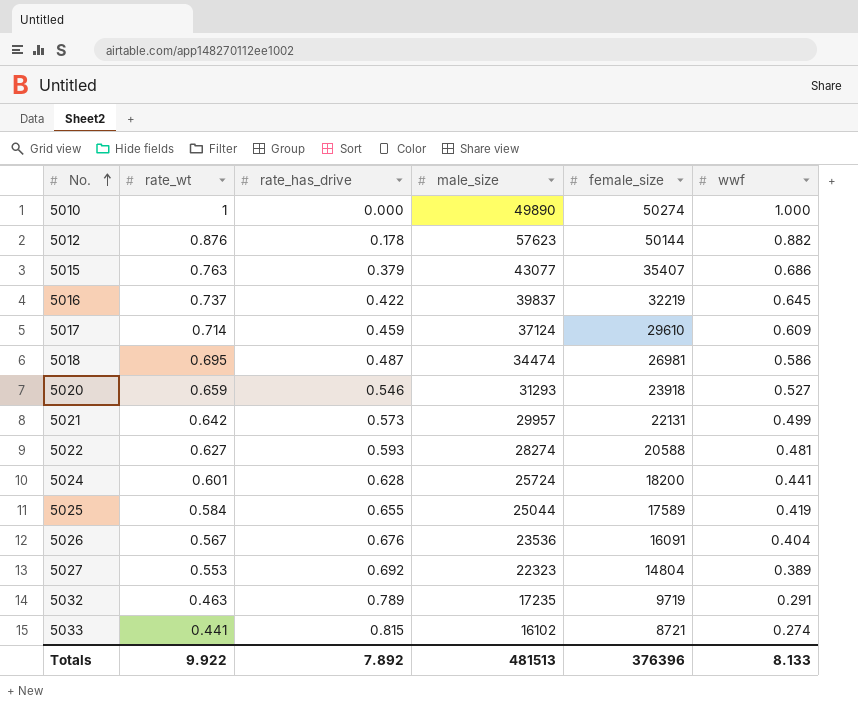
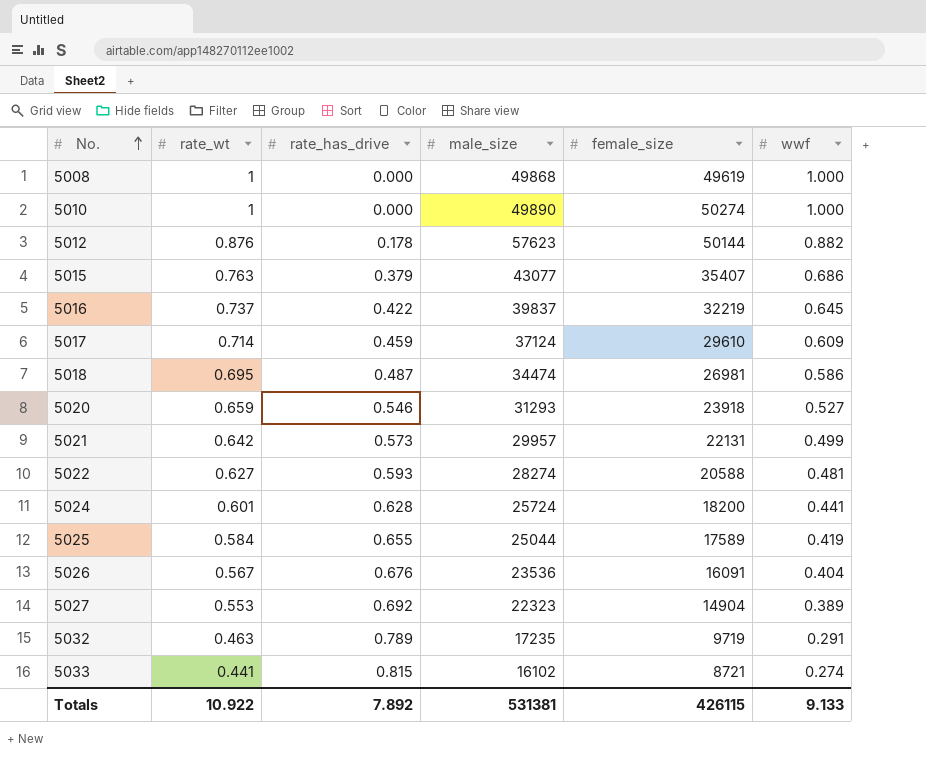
row 5008: none -> 1 | 0.000 | 49868 | 49619 | 1.000
5027 | female_size: 14804 -> 14904
Totals | rate_wt: 9.922 -> 10.922
Totals | male_size: 481513 -> 531381
Totals | female_size: 376396 -> 426115
Totals | wwf: 8.133 -> 9.133

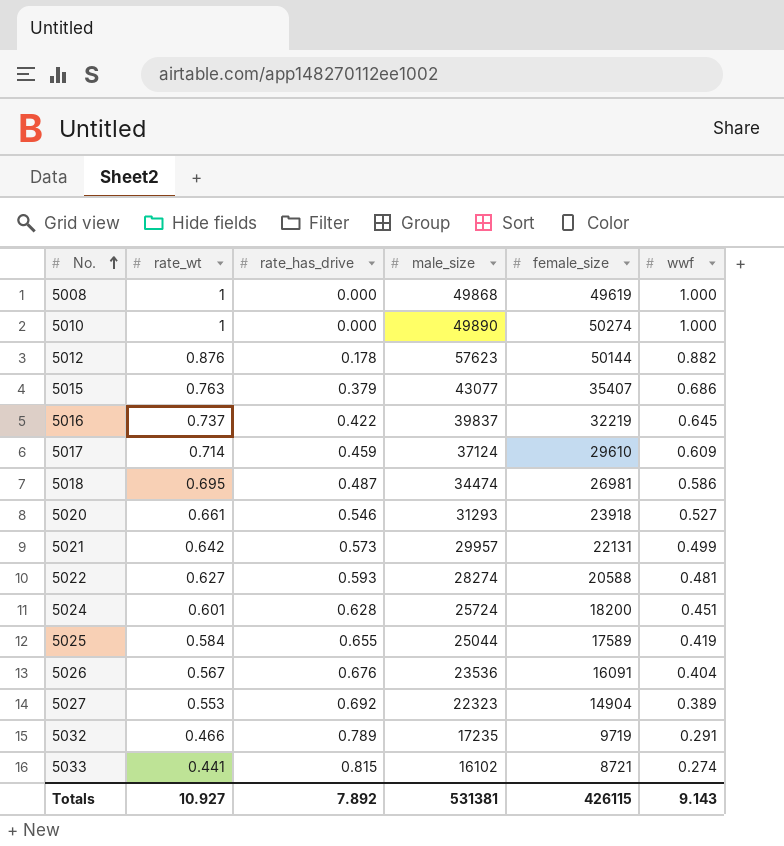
5020 | rate_wt: 0.659 -> 0.661
5024 | wwf: 0.441 -> 0.451
5032 | rate_wt: 0.463 -> 0.466
Totals | rate_wt: 10.922 -> 10.927
Totals | wwf: 9.133 -> 9.143

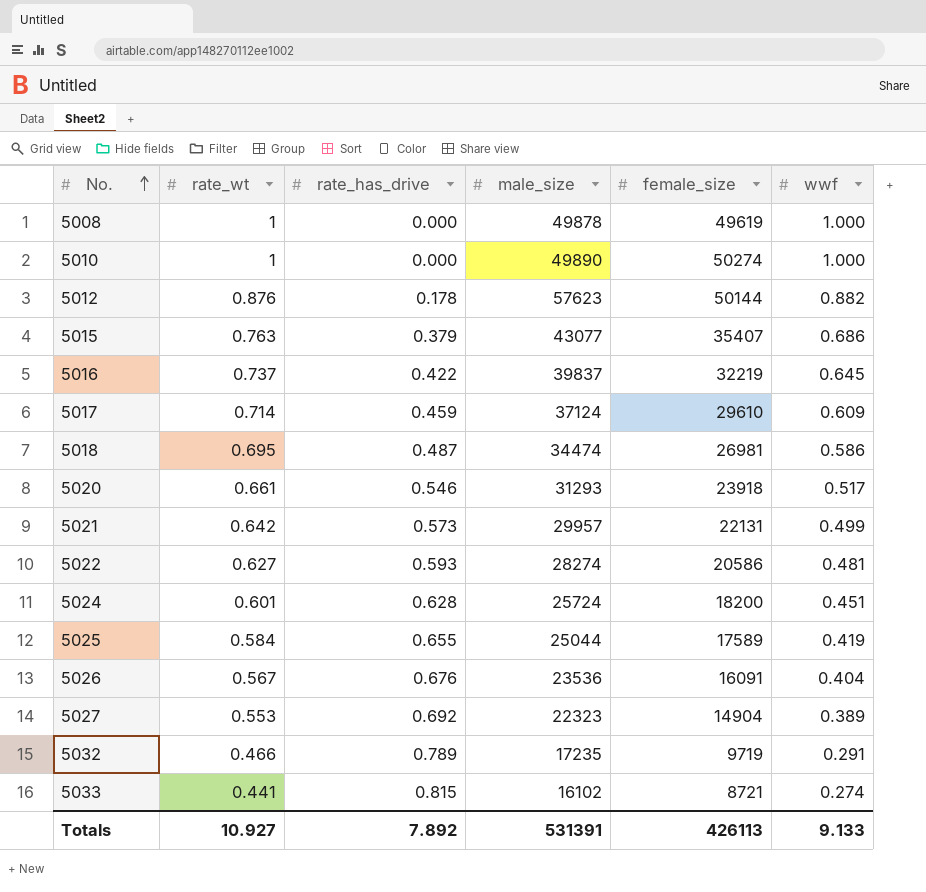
5008 | male_size: 49868 -> 49878
5020 | wwf: 0.527 -> 0.517
5022 | female_size: 20588 -> 20586
Totals | male_size: 531381 -> 531391
Totals | female_size: 426115 -> 426113
Totals | wwf: 9.143 -> 9.133

